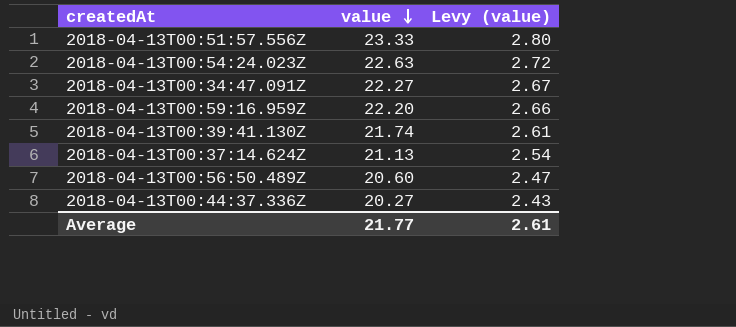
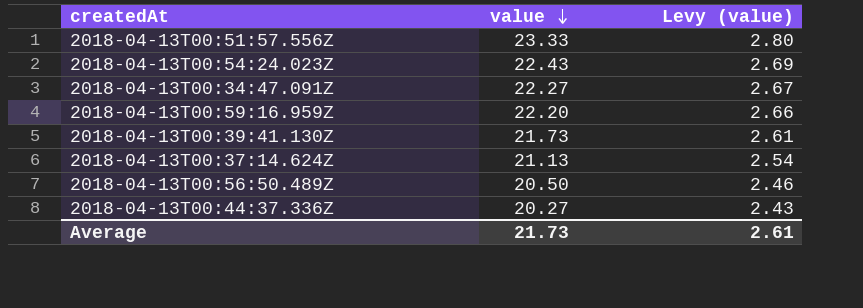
2018-04-13T00:54:24.023Z | value: 22.63 -> 22.43
2018-04-13T00:54:24.023Z | Levy (value): 2.72 -> 2.69
2018-04-13T00:39:41.130Z | value: 21.74 -> 21.73
2018-04-13T00:56:50.489Z | value: 20.60 -> 20.50
2018-04-13T00:56:50.489Z | Levy (value): 2.47 -> 2.46
Average | value: 21.77 -> 21.73

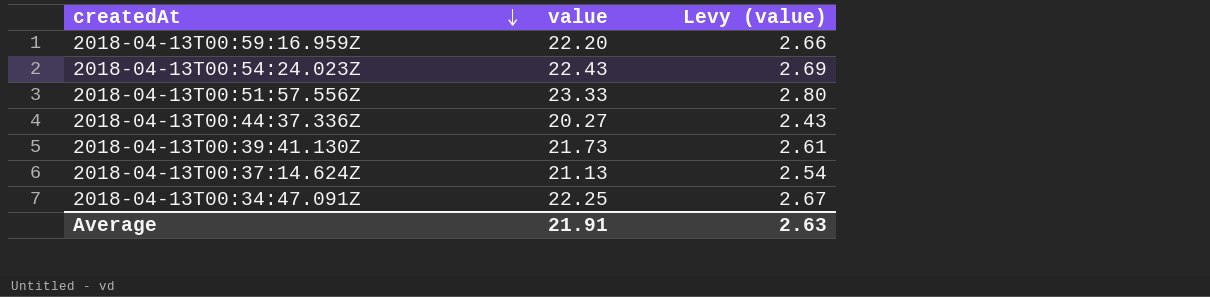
row order: value descending -> createdAt descending
row 2018-04-13T00:56:50.489Z: 20.50 | 2.46 -> none
2018-04-13T00:34:47.091Z | value: 22.27 -> 22.25
Average | value: 21.73 -> 21.91
Average | Levy (value): 2.61 -> 2.63

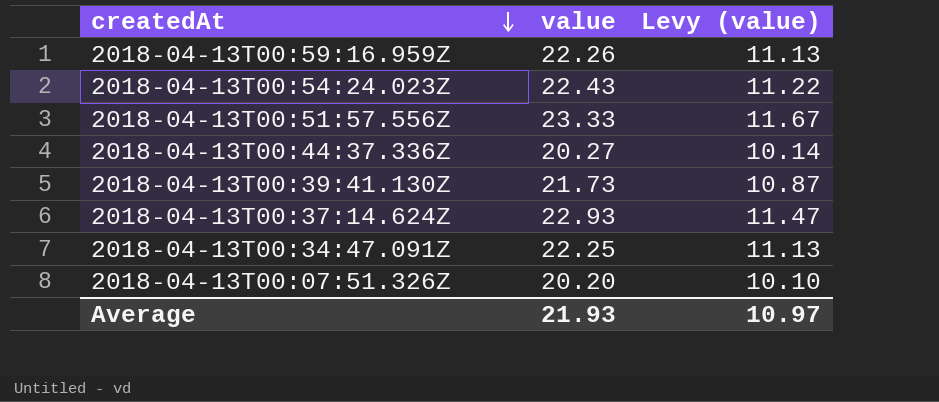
column Levy (value) | formula: [value] * 0.12 -> [value] * 0.5
2018-04-13T00:59:16.959Z | value: 22.20 -> 22.26
2018-04-13T00:37:14.624Z | value: 21.13 -> 22.93
row 2018-04-13T00:07:51.326Z: none -> 20.20 | 10.10
Average | value: 21.91 -> 21.93
Average | Levy (value): 2.63 -> 10.97

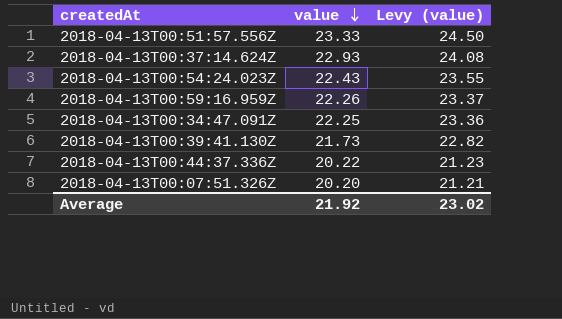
row order: createdAt descending -> value descending
column Levy (value) | formula: [value] * 0.5 -> [value] * 1.05
2018-04-13T00:44:37.336Z | value: 20.27 -> 20.22
Average | value: 21.93 -> 21.92
Average | Levy (value): 10.97 -> 23.02

